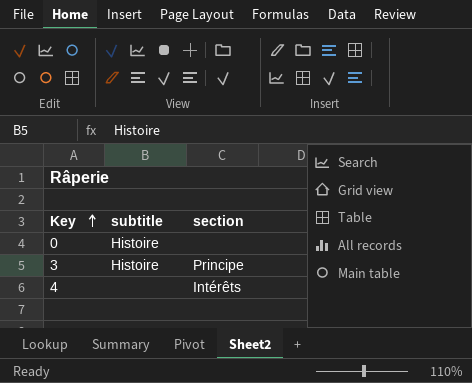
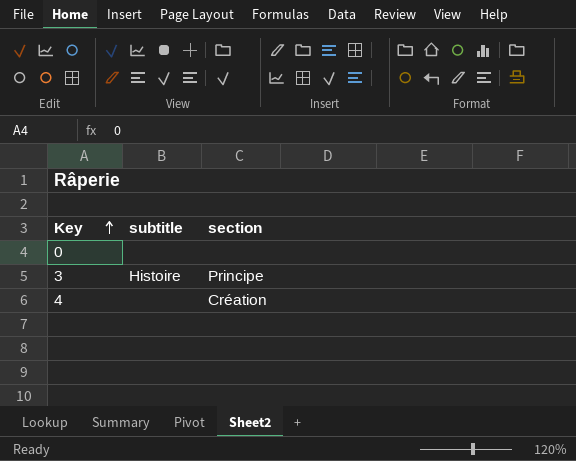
0 | subtitle: Histoire -> none
4 | section: Intérêts -> Création

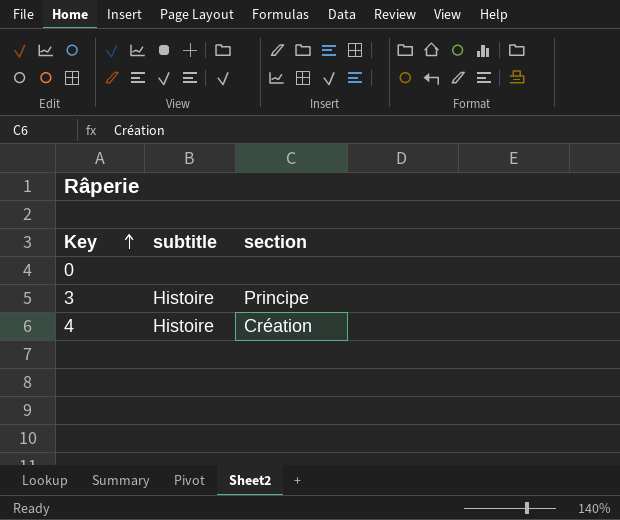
4 | subtitle: none -> Histoire

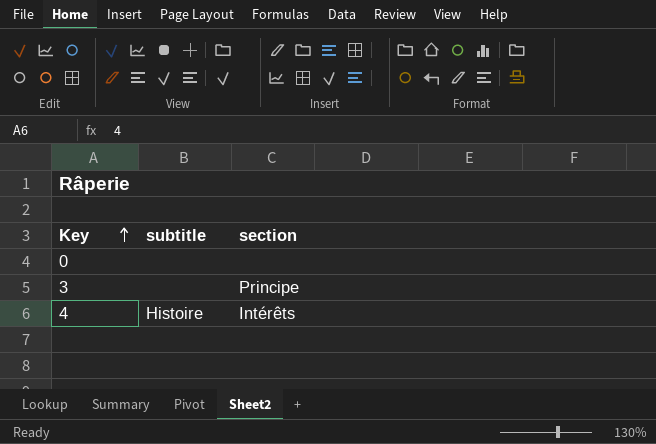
3 | subtitle: Histoire -> none
4 | section: Création -> Intérêts

